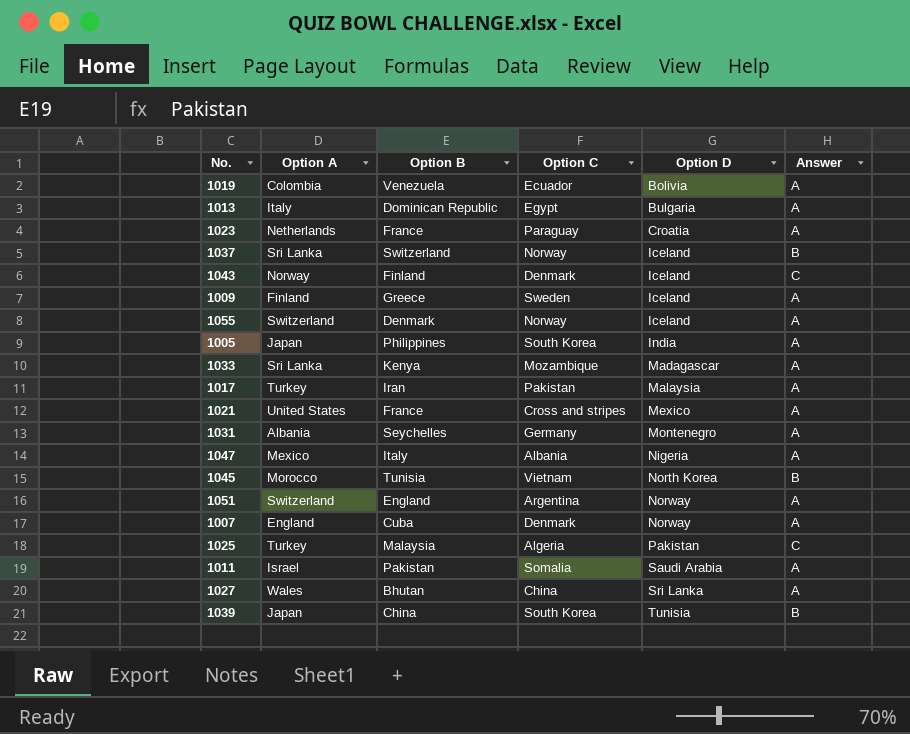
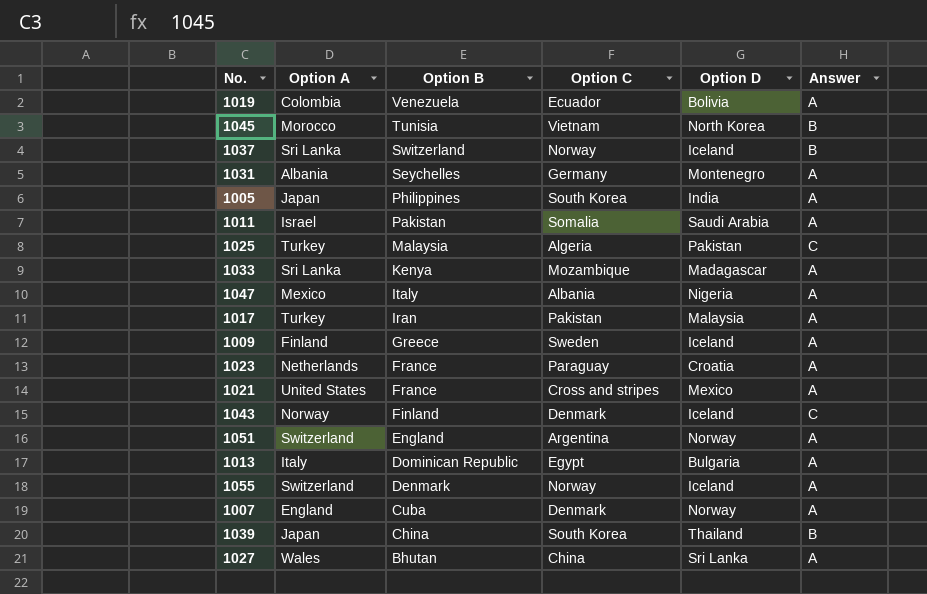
row order: Option D ascending -> Option B descending
1039 | Option D: Tunisia -> Thailand

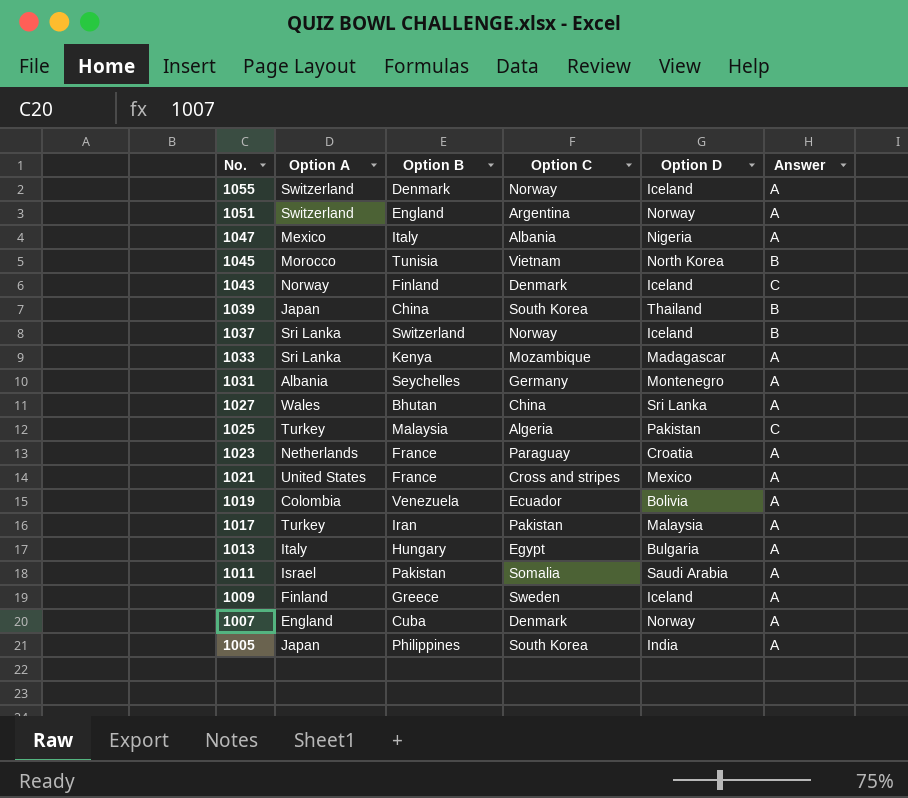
row order: Option B descending -> No. descending
1013 | Option B: Dominican Republic -> Hungary

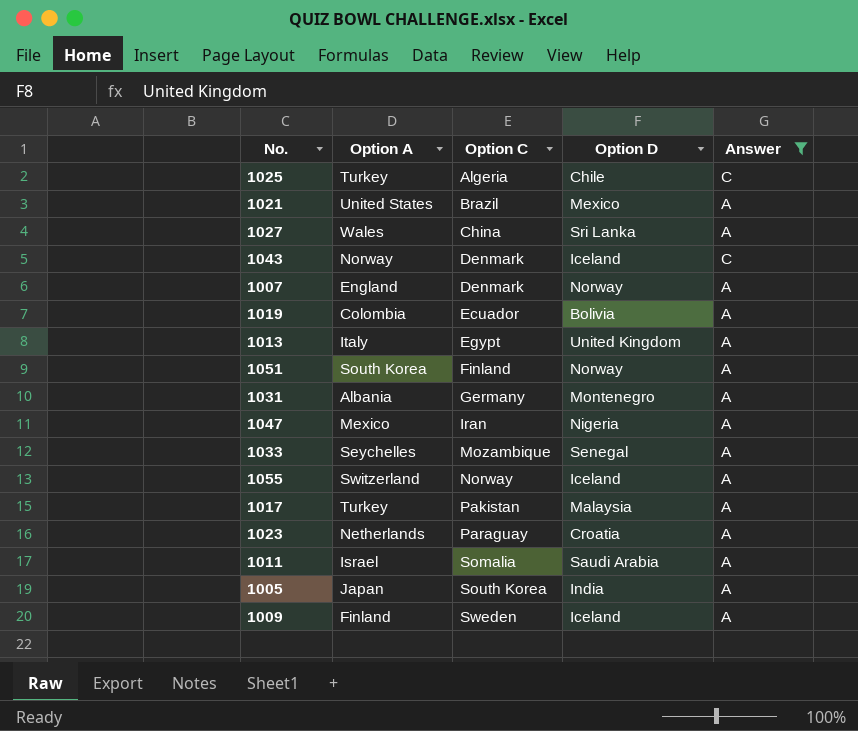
filter: none -> Answer != B
row order: No. descending -> Option C ascending
column Option B | position: 3 -> none
1025 | Option D: Pakistan -> Chile
1021 | Option C: Cross and stripes -> Brazil
1013 | Option D: Bulgaria -> United Kingdom
1051 | Option A: Switzerland -> South Korea
1051 | Option C: Argentina -> Finland
1047 | Option C: Albania -> Iran
1033 | Option A: Sri Lanka -> Seychelles
1033 | Option D: Madagascar -> Senegal

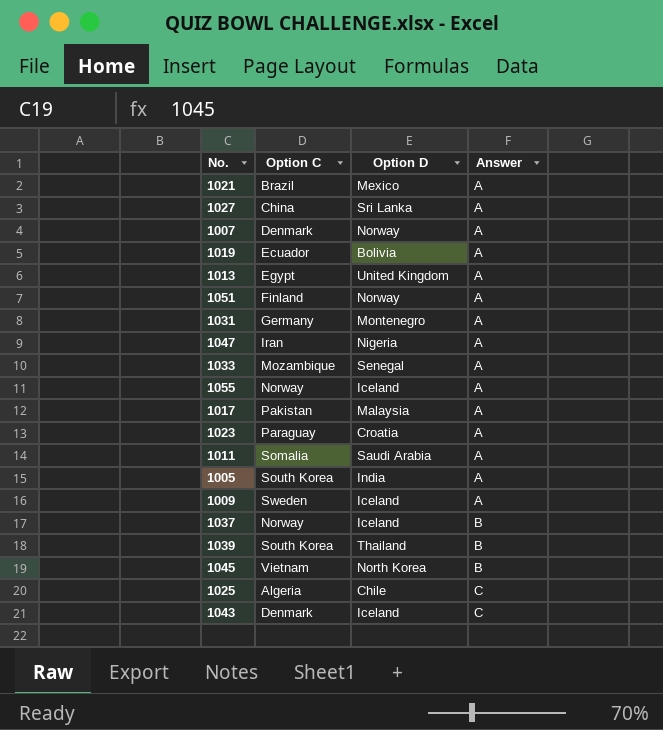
filter: Answer != B -> none
row order: Option C ascending -> Answer ascending
column Option A | position: 2 -> none

